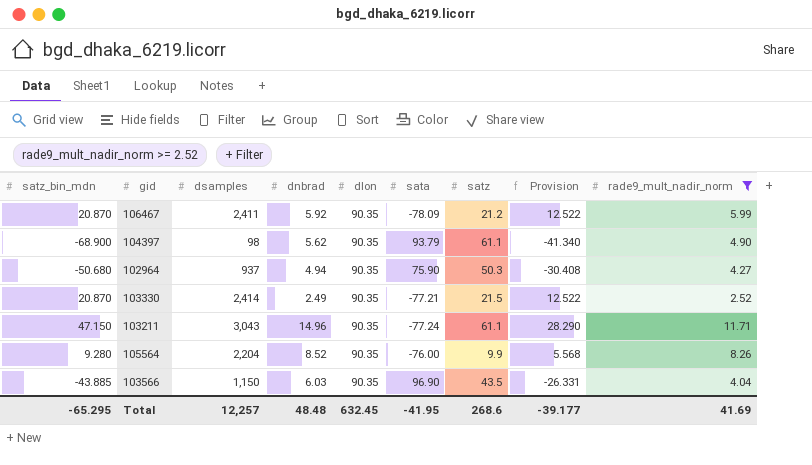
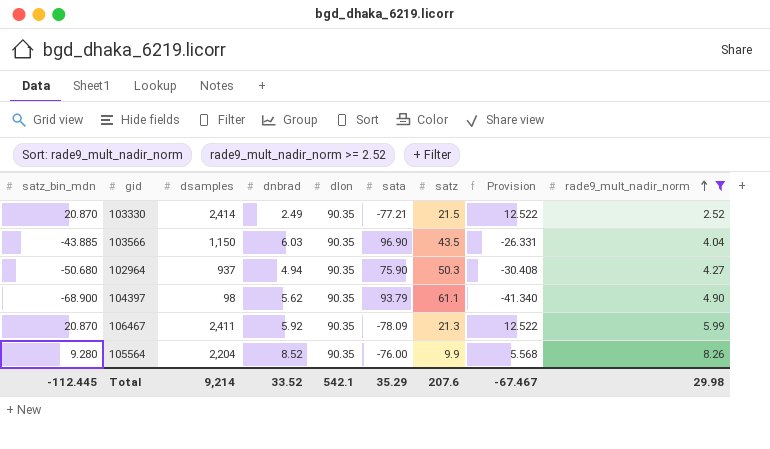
row order: none -> rade9_mult_nadir_norm ascending
row 103211: 47.150 | 3,043 | 14.96 | 90.35 | -77.24 | 61.1 | 28.290 | 11.71 -> none
106467 | satz: 21.2 -> 21.3
Total | satz_bin_mdn: -65.295 -> -112.445
Total | dsamples: 12,257 -> 9,214
Total | dnbrad: 48.48 -> 33.52
Total | dlon: 632.45 -> 542.1
Total | sata: -41.95 -> 35.29
Total | satz: 268.6 -> 207.6
Total | Provision: -39.177 -> -67.467
Total | rade9_mult_nadir_norm: 41.69 -> 29.98

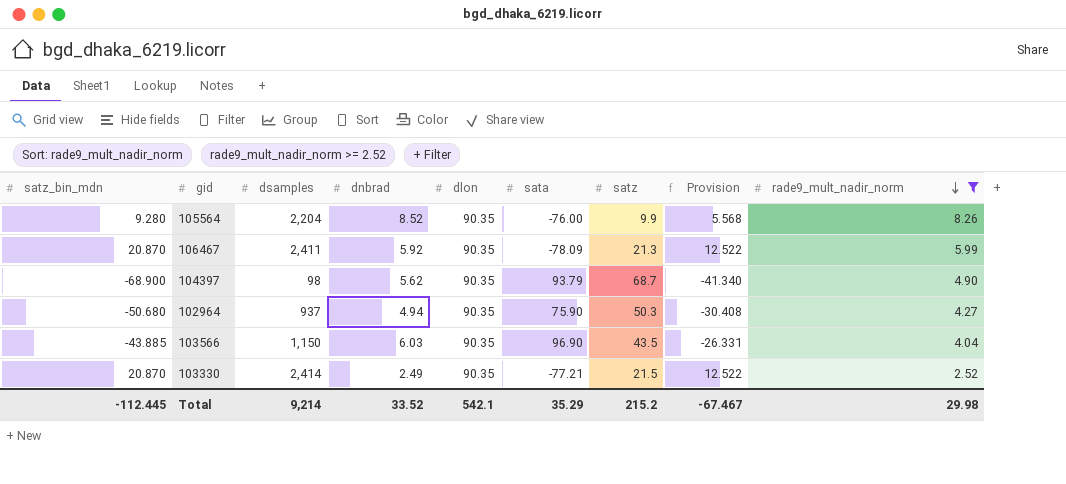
row order: rade9_mult_nadir_norm ascending -> rade9_mult_nadir_norm descending
104397 | satz: 61.1 -> 68.7
Total | satz: 207.6 -> 215.2

